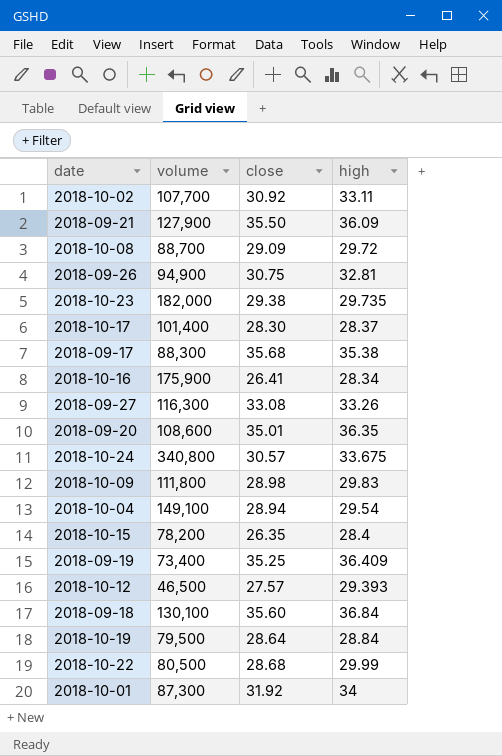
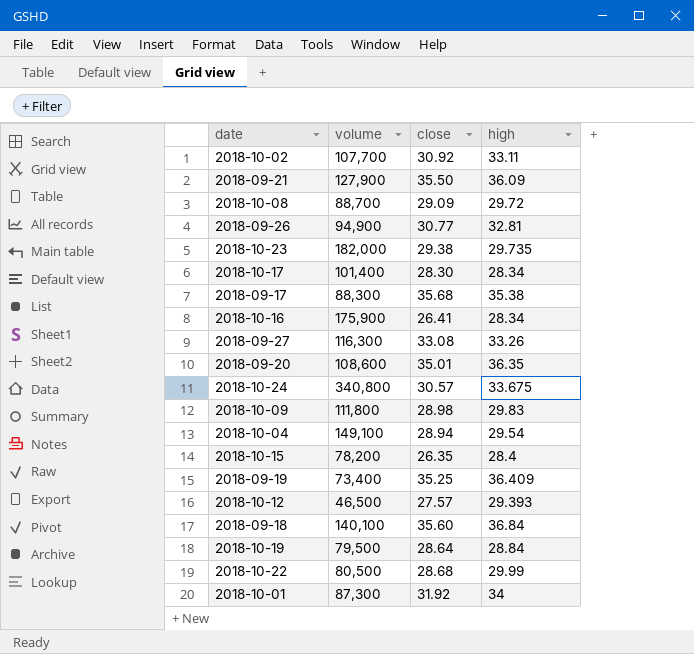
2018-09-26 | close: 30.75 -> 30.77
2018-10-17 | high: 28.37 -> 28.34
2018-09-18 | volume: 130,100 -> 140,100

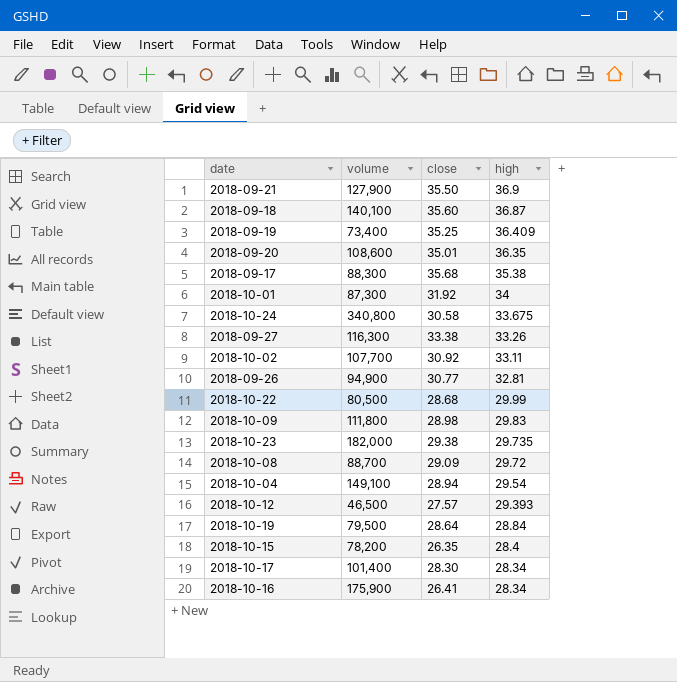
row order: none -> high descending
2018-09-21 | high: 36.09 -> 36.9
2018-09-18 | high: 36.84 -> 36.87
2018-10-24 | close: 30.57 -> 30.58
2018-09-27 | close: 33.08 -> 33.38

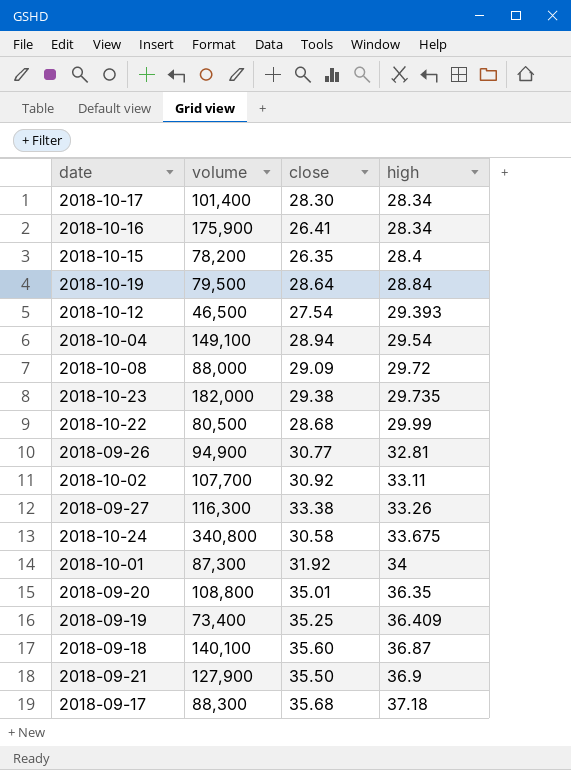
row order: high descending -> high ascending
row 2018-10-09: 111,800 | 28.98 | 29.83 -> none
2018-10-12 | close: 27.57 -> 27.54
2018-10-08 | volume: 88,700 -> 88,000
2018-09-20 | volume: 108,600 -> 108,800
2018-09-17 | high: 35.38 -> 37.18

